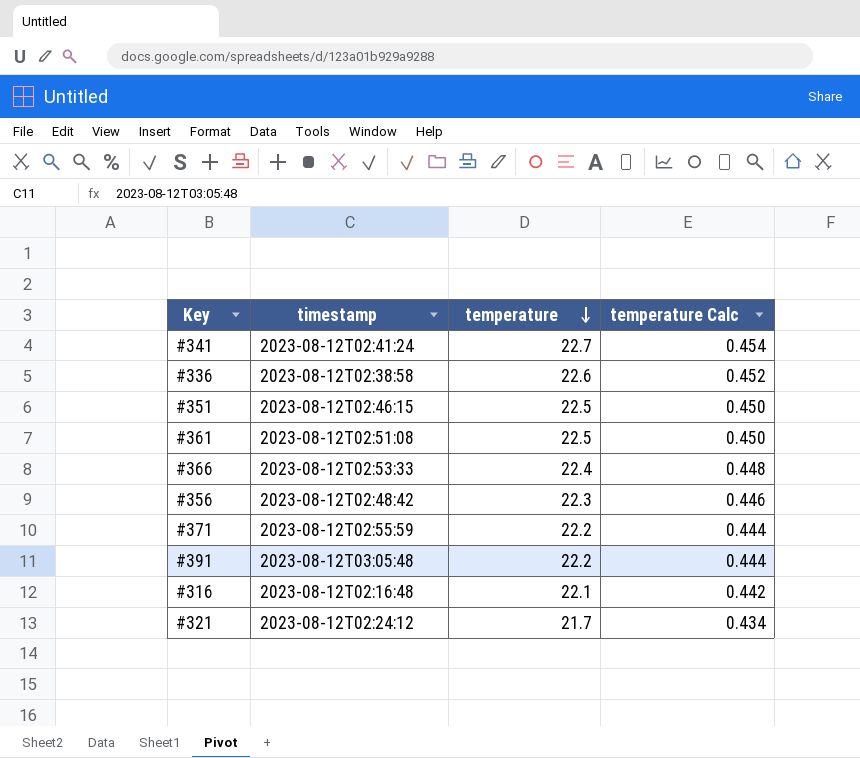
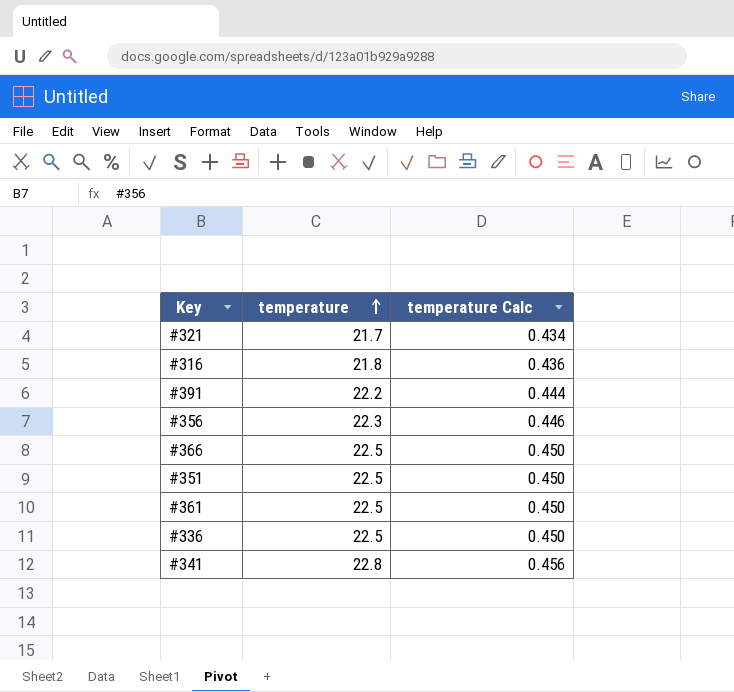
row order: temperature descending -> temperature ascending
column timestamp | position: 2 -> none
row #371: 2023-08-12T02:55:59 | 22.2 | 0.444 -> none
#316 | temperature: 22.1 -> 21.8
#316 | temperature Calc: 0.442 -> 0.436
#366 | temperature: 22.4 -> 22.5
#366 | temperature Calc: 0.448 -> 0.450
#336 | temperature: 22.6 -> 22.5
#336 | temperature Calc: 0.452 -> 0.450
#341 | temperature: 22.7 -> 22.8
#341 | temperature Calc: 0.454 -> 0.456

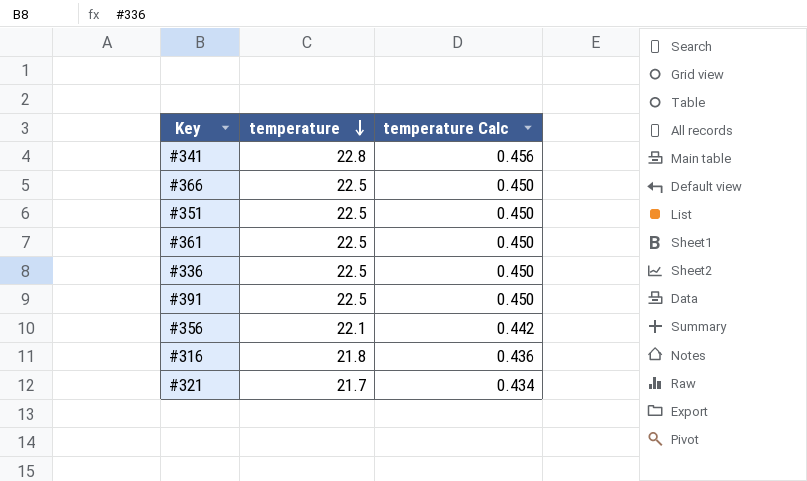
row order: temperature ascending -> temperature descending
#391 | temperature: 22.2 -> 22.5
#391 | temperature Calc: 0.444 -> 0.450
#356 | temperature: 22.3 -> 22.1
#356 | temperature Calc: 0.446 -> 0.442

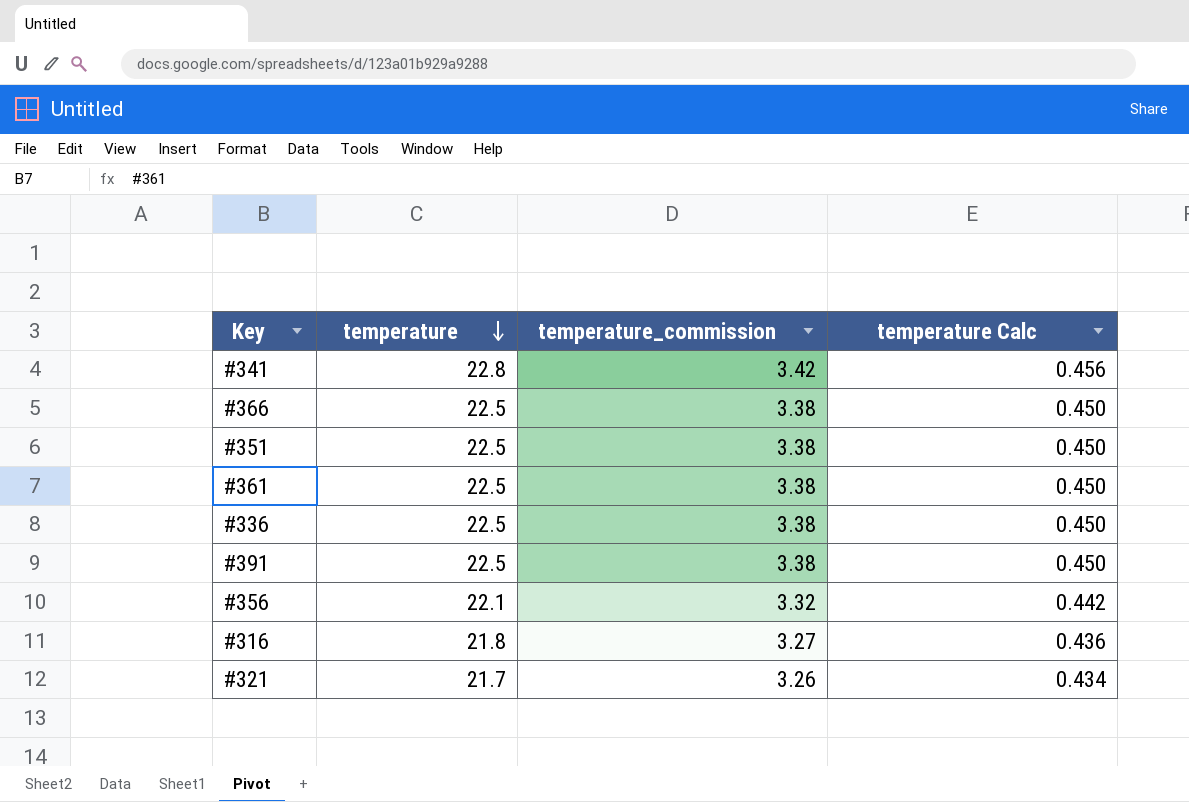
column temperature_commission | formula: none -> [temperature] * 0.15

